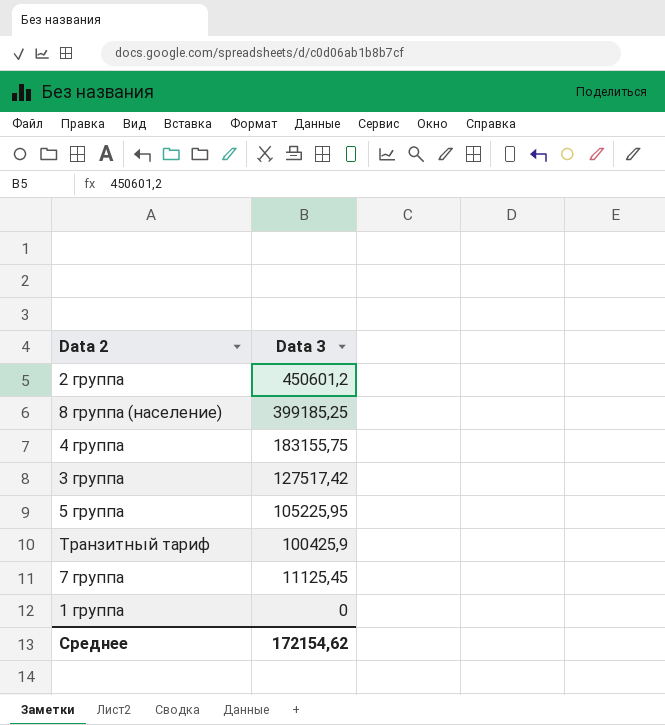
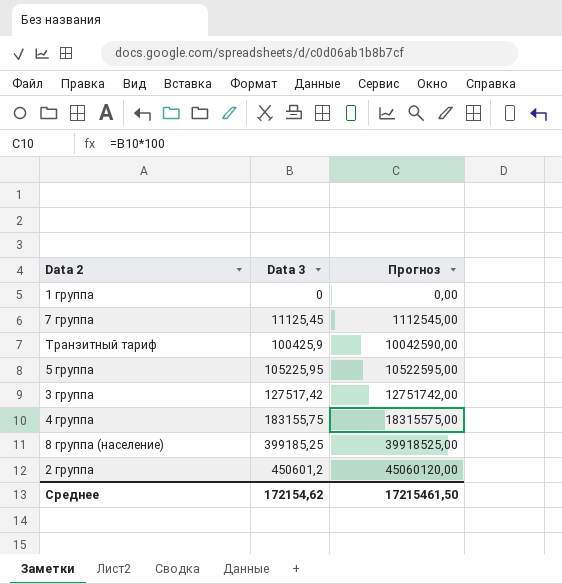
row order: Data 3 descending -> Data 3 ascending
column Прогноз | formula: none -> [Data 3] * 100

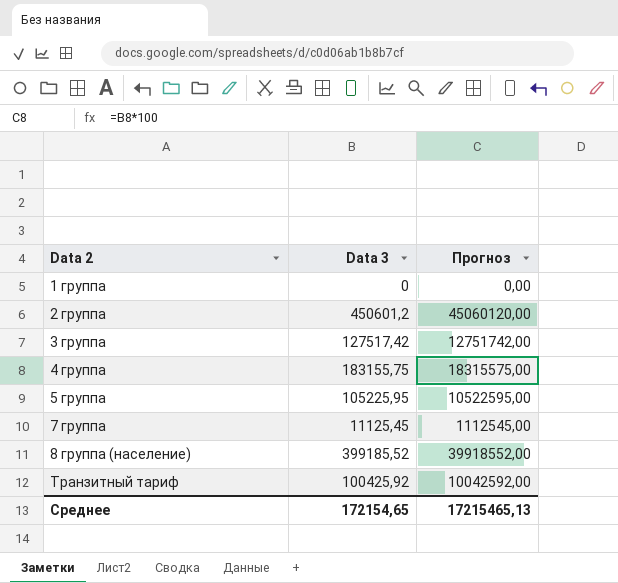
row order: Data 3 ascending -> Data 2 ascending
8 группа (население) | Data 3: 399185,25 -> 399185,52
8 группа (население) | Прогноз: 39918525,00 -> 39918552,00
Транзитный тариф | Data 3: 100425,9 -> 100425,92
Транзитный тариф | Прогноз: 10042590,00 -> 10042592,00
Среднее | Data 3: 172154,62 -> 172154,65
Среднее | Прогноз: 17215461,50 -> 17215465,13

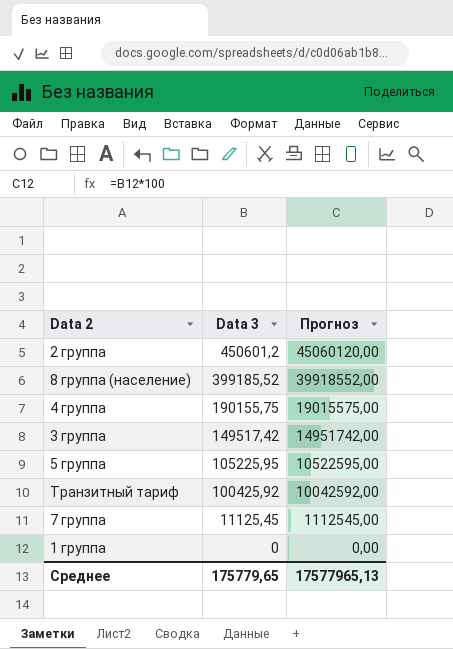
row order: Data 2 ascending -> Data 3 descending
4 группа | Data 3: 183155,75 -> 190155,75
4 группа | Прогноз: 18315575,00 -> 19015575,00
3 группа | Data 3: 127517,42 -> 149517,42
3 группа | Прогноз: 12751742,00 -> 14951742,00
Среднее | Data 3: 172154,65 -> 175779,65
Среднее | Прогноз: 17215465,13 -> 17577965,13

